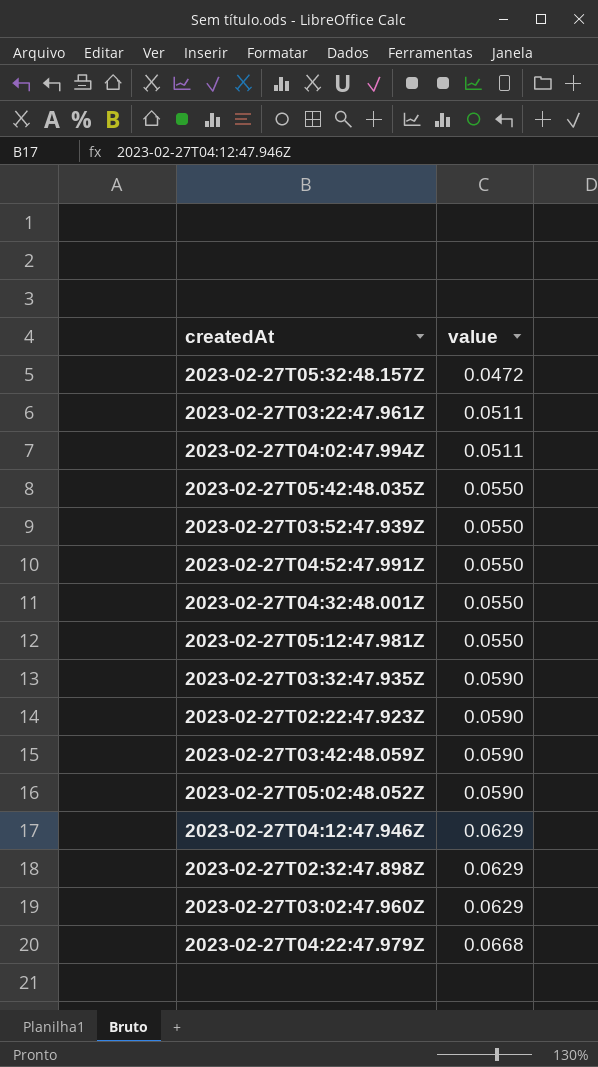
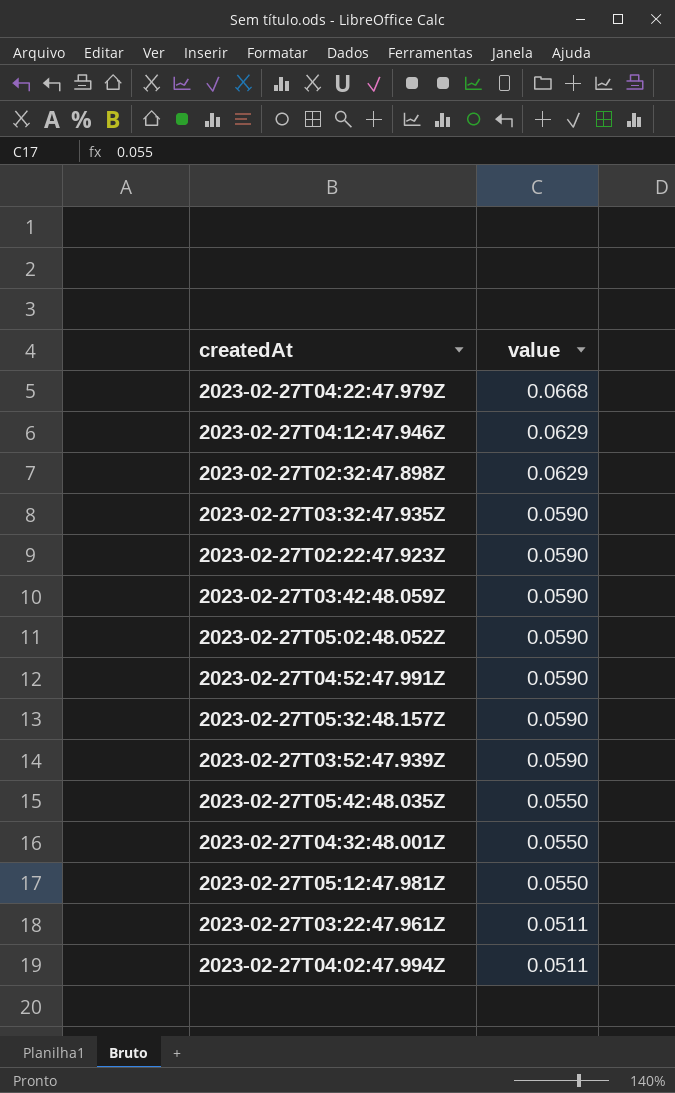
row order: value ascending -> value descending
row 2023-02-27T03:02:47.960Z: 0.0629 -> none
2023-02-27T04:52:47.991Z | value: 0.0550 -> 0.0590
2023-02-27T05:32:48.157Z | value: 0.0472 -> 0.0590
2023-02-27T03:52:47.939Z | value: 0.0550 -> 0.0590

